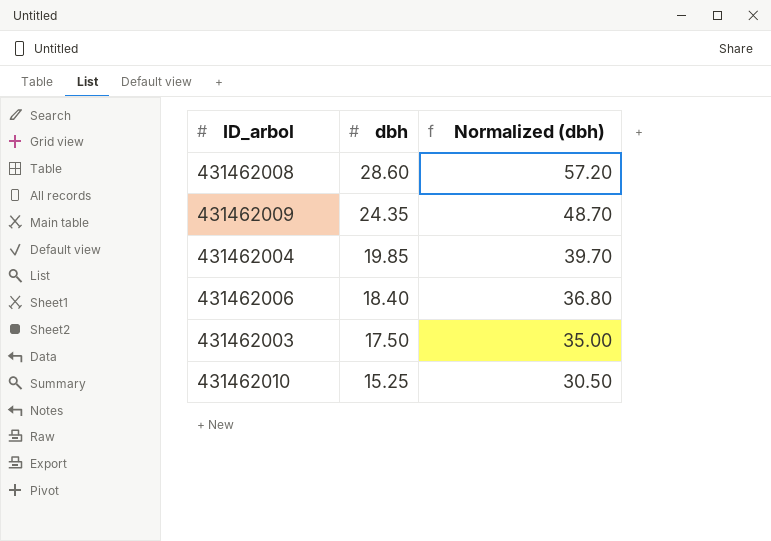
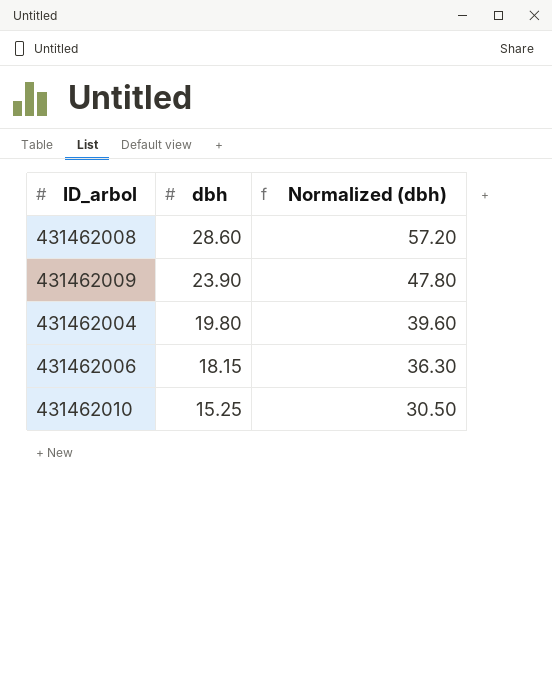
row 431462003: 17.50 | 35.00 -> none
431462009 | dbh: 24.35 -> 23.90
431462009 | Normalized (dbh): 48.70 -> 47.80
431462004 | dbh: 19.85 -> 19.80
431462004 | Normalized (dbh): 39.70 -> 39.60
431462006 | dbh: 18.40 -> 18.15
431462006 | Normalized (dbh): 36.80 -> 36.30

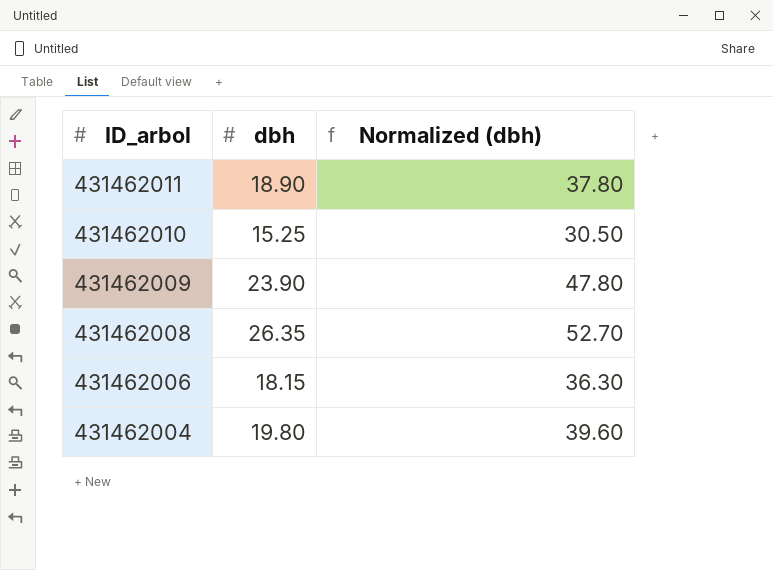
row order: dbh descending -> ID_arbol descending
row 431462011: none -> 18.90 | 37.80
431462008 | dbh: 28.60 -> 26.35
431462008 | Normalized (dbh): 57.20 -> 52.70

